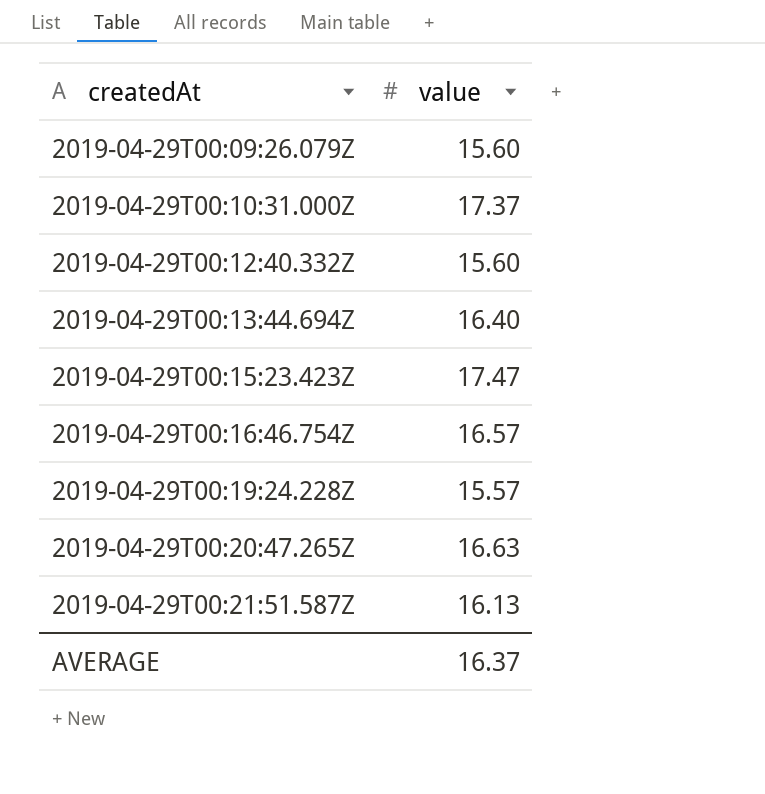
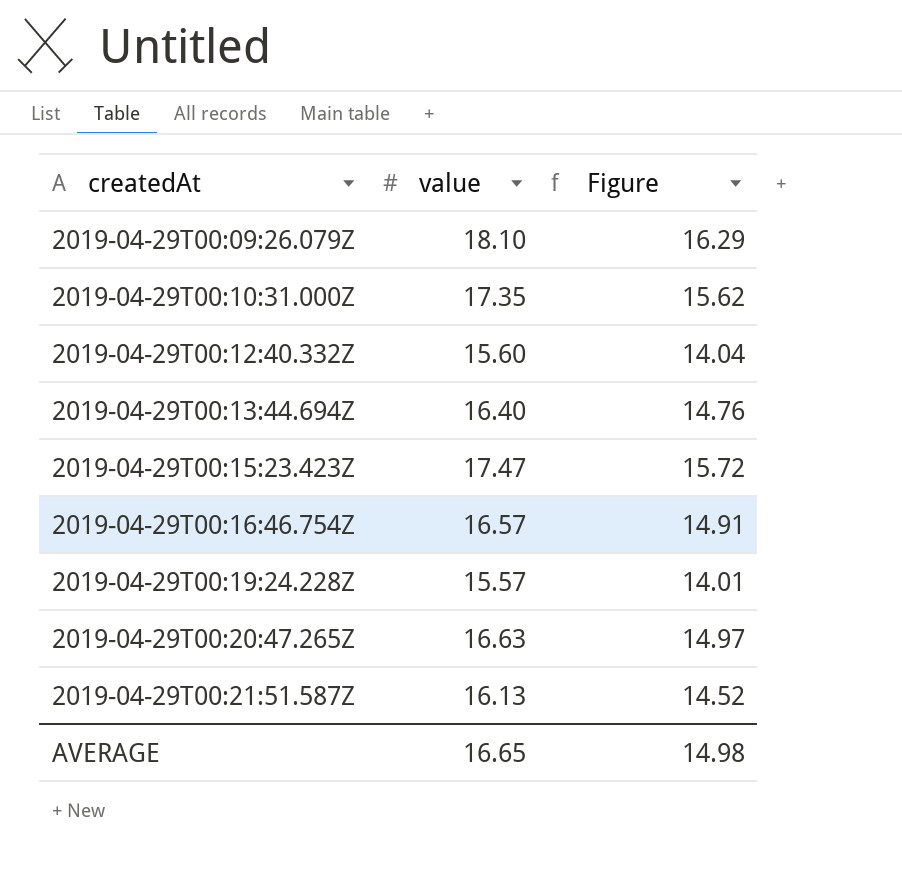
column Figure | formula: none -> [value] * 0.9
2019-04-29T00:09:26.079Z | value: 15.60 -> 18.10
2019-04-29T00:10:31.000Z | value: 17.37 -> 17.35
AVERAGE | value: 16.37 -> 16.65

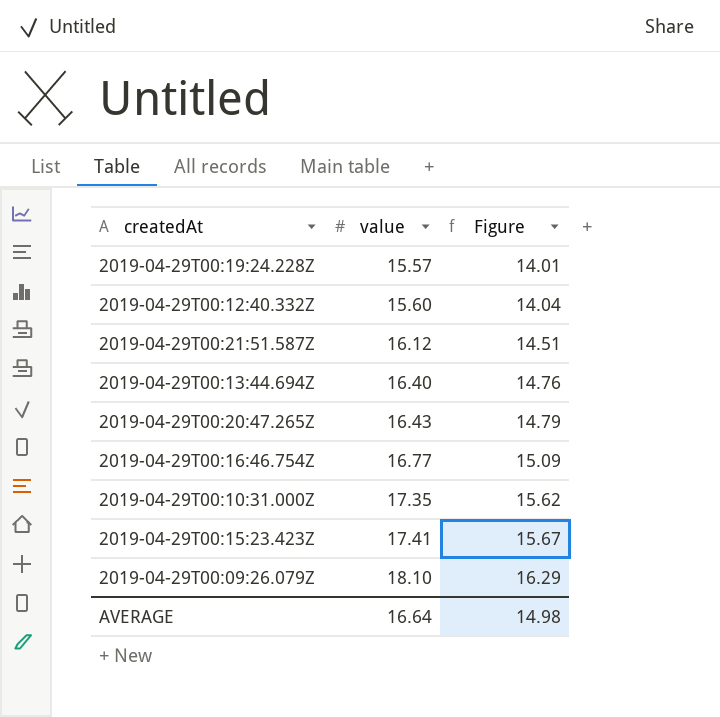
row order: createdAt ascending -> value ascending
2019-04-29T00:21:51.587Z | value: 16.13 -> 16.12
2019-04-29T00:21:51.587Z | Figure: 14.52 -> 14.51
2019-04-29T00:20:47.265Z | value: 16.63 -> 16.43
2019-04-29T00:20:47.265Z | Figure: 14.97 -> 14.79
2019-04-29T00:16:46.754Z | value: 16.57 -> 16.77
2019-04-29T00:16:46.754Z | Figure: 14.91 -> 15.09
2019-04-29T00:15:23.423Z | value: 17.47 -> 17.41
2019-04-29T00:15:23.423Z | Figure: 15.72 -> 15.67
AVERAGE | value: 16.65 -> 16.64

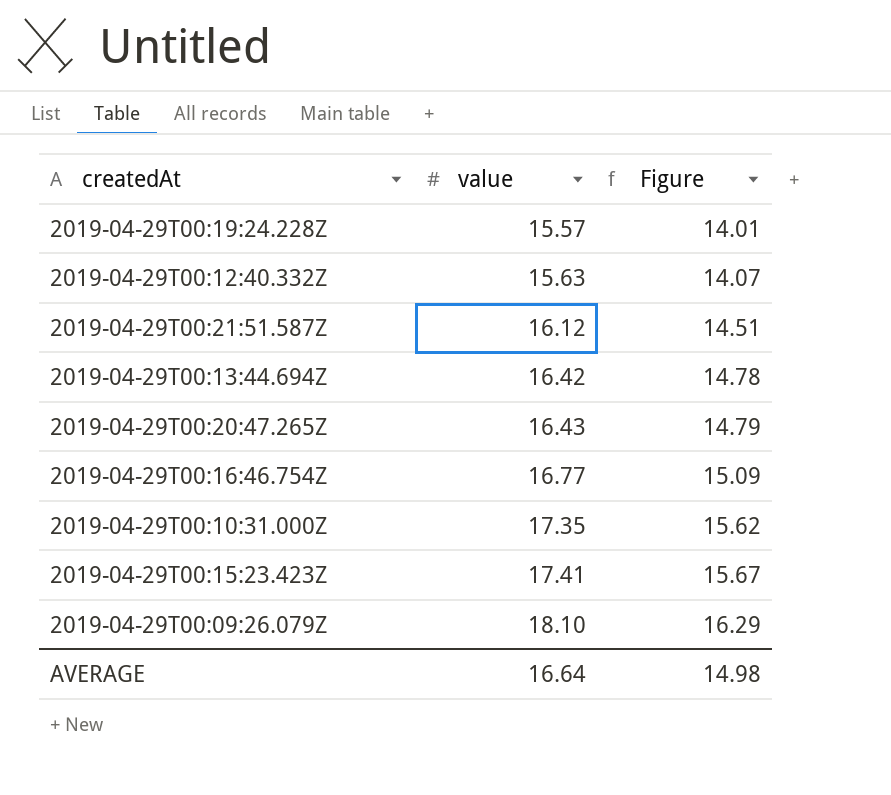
2019-04-29T00:12:40.332Z | value: 15.60 -> 15.63
2019-04-29T00:12:40.332Z | Figure: 14.04 -> 14.07
2019-04-29T00:13:44.694Z | value: 16.40 -> 16.42
2019-04-29T00:13:44.694Z | Figure: 14.76 -> 14.78

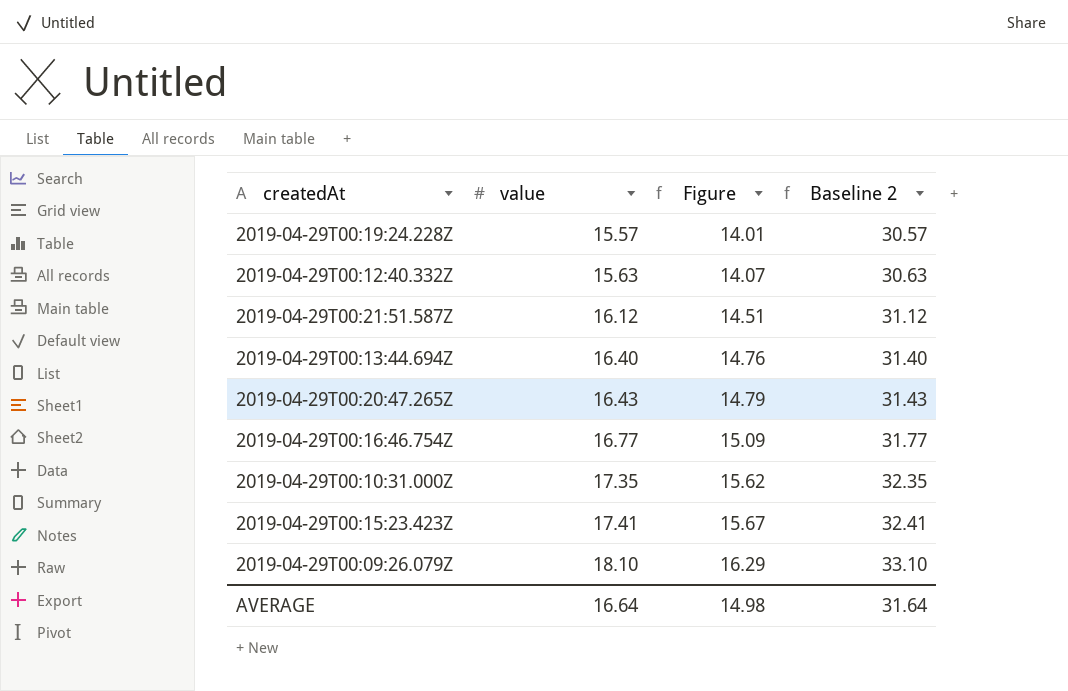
column Baseline 2 | formula: none -> [value] + 15
2019-04-29T00:13:44.694Z | value: 16.42 -> 16.40
2019-04-29T00:13:44.694Z | Figure: 14.78 -> 14.76

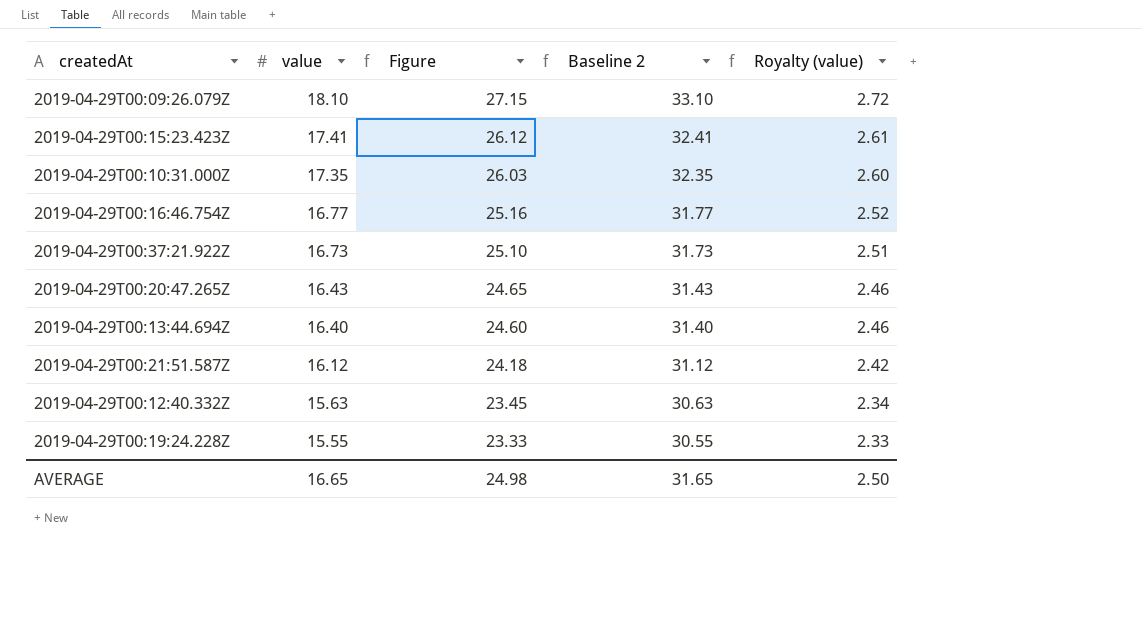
row order: value ascending -> value descending
column Figure | formula: [value] * 0.9 -> [value] * 1.5
column Royalty (value) | formula: none -> [value] * 0.15
row 2019-04-29T00:37:21.922Z: none -> 16.73 | 25.10 | 31.73 | 2.51
2019-04-29T00:19:24.228Z | value: 15.57 -> 15.55
2019-04-29T00:19:24.228Z | Baseline 2: 30.57 -> 30.55
AVERAGE | value: 16.64 -> 16.65
AVERAGE | Figure: 14.98 -> 24.98
AVERAGE | Baseline 2: 31.64 -> 31.65

